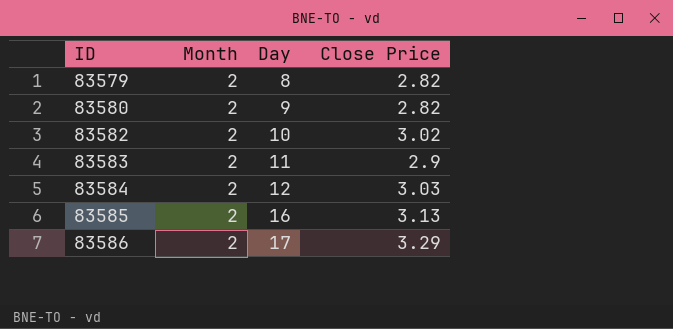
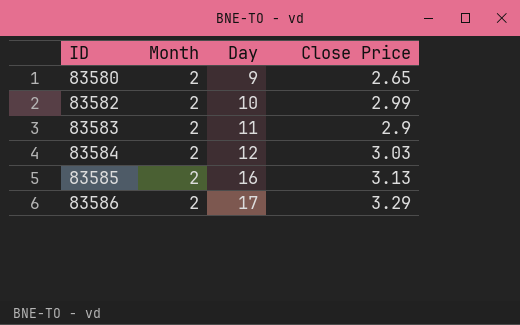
row 83579: 2 | 8 | 2.82 -> none
83580 | Close Price: 2.82 -> 2.65
83582 | Close Price: 3.02 -> 2.99

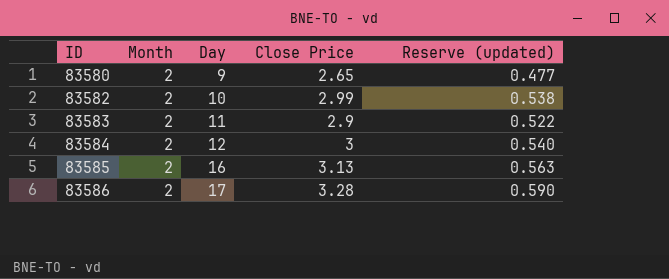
column Reserve (updated) | formula: none -> [Close Price] * 0.18
83584 | Close Price: 3.03 -> 3
83586 | Close Price: 3.29 -> 3.28

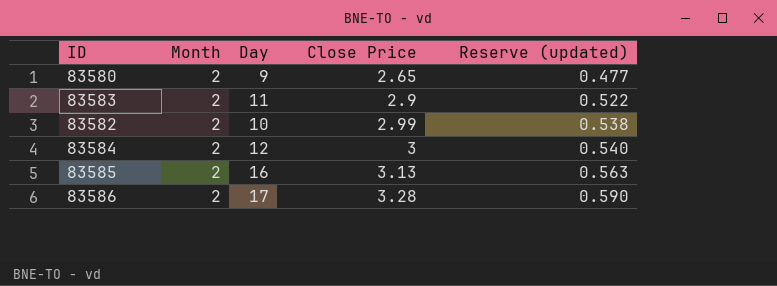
row order: ID ascending -> Close Price ascending

